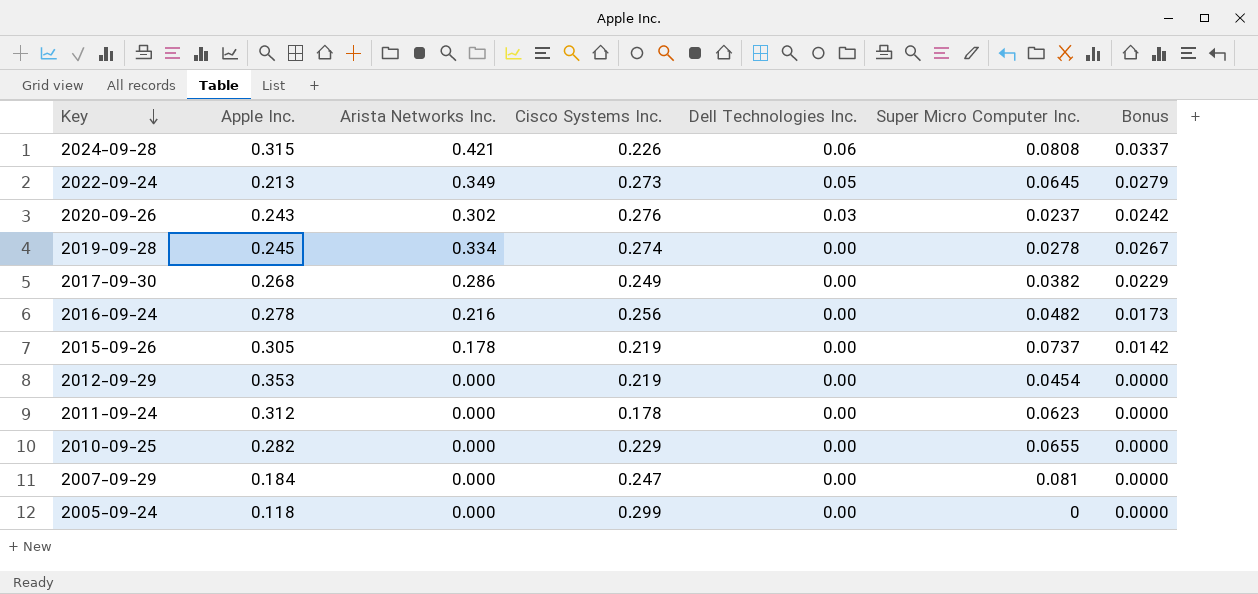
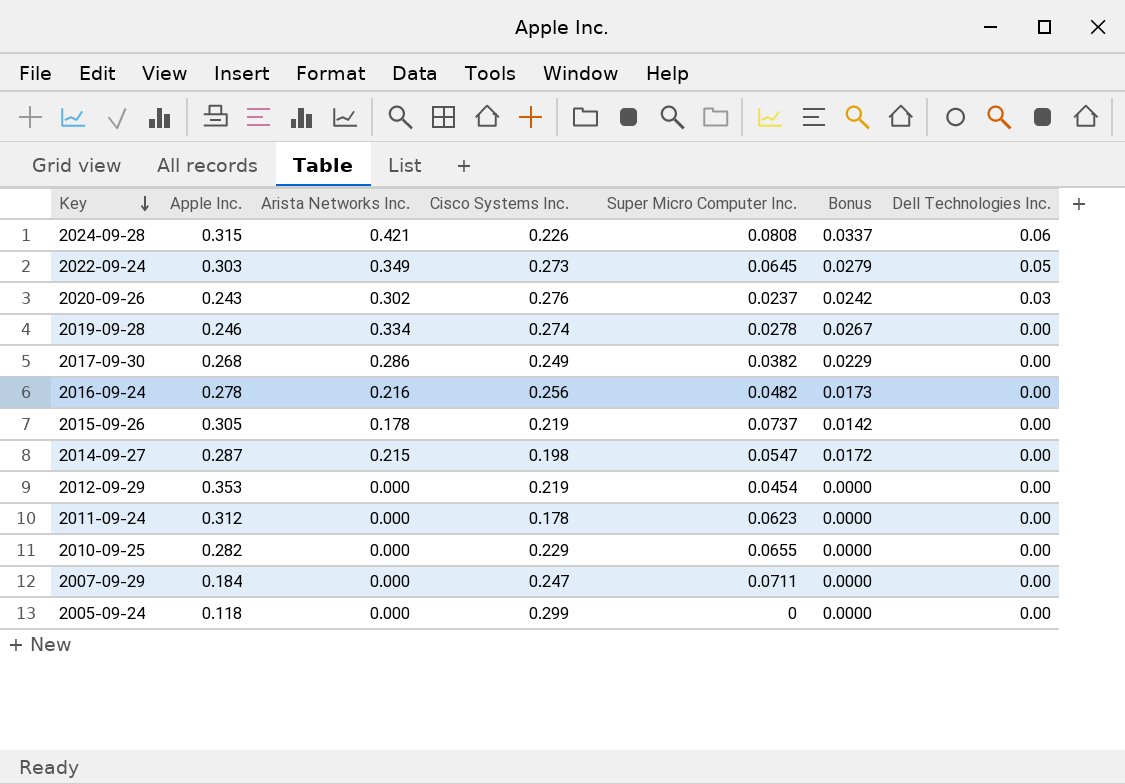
column Dell Technologies Inc. | position: 5 -> 7
2022-09-24 | Apple Inc.: 0.213 -> 0.303
2019-09-28 | Apple Inc.: 0.245 -> 0.246
row 2014-09-27: none -> 0.287 | 0.215 | 0.198 | 0.0547 | 0.0172 | 0.00
2007-09-29 | Super Micro Computer Inc.: 0.081 -> 0.0711

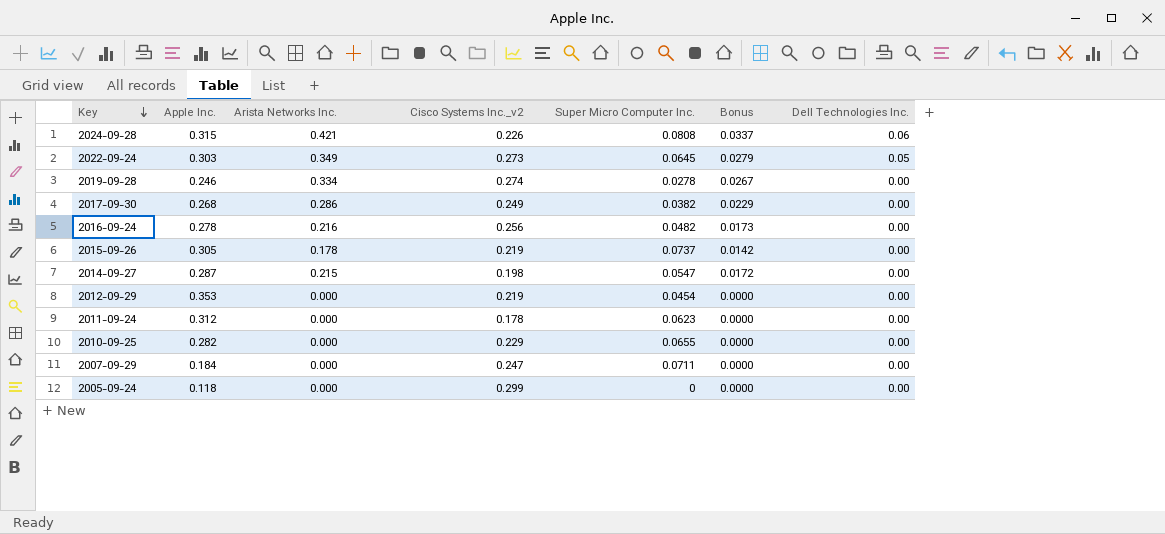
column name: Cisco Systems Inc. -> Cisco Systems Inc._v2
row 2020-09-26: 0.243 | 0.302 | 0.276 | 0.0237 | 0.0242 | 0.03 -> none

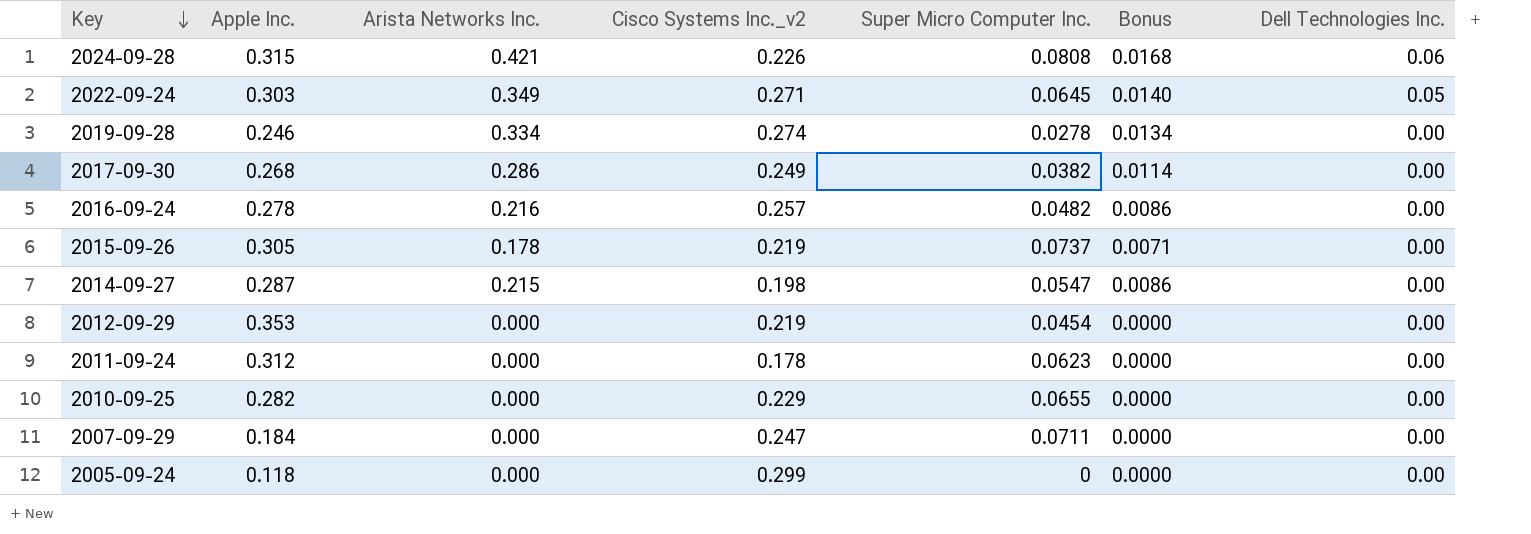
column Bonus | formula: [Arista Networks Inc.] * 0.08 -> [Arista Networks Inc.] * 0.04
2022-09-24 | Cisco Systems Inc._v2: 0.273 -> 0.271
2016-09-24 | Cisco Systems Inc._v2: 0.256 -> 0.257

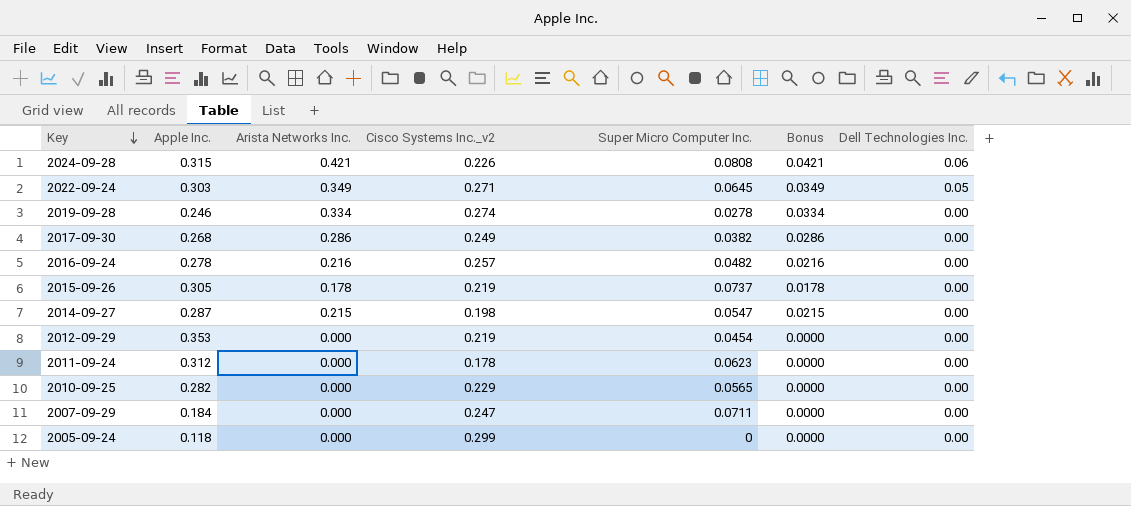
column Bonus | formula: [Arista Networks Inc.] * 0.04 -> [Arista Networks Inc.] * 0.1
2010-09-25 | Super Micro Computer Inc.: 0.0655 -> 0.0565

